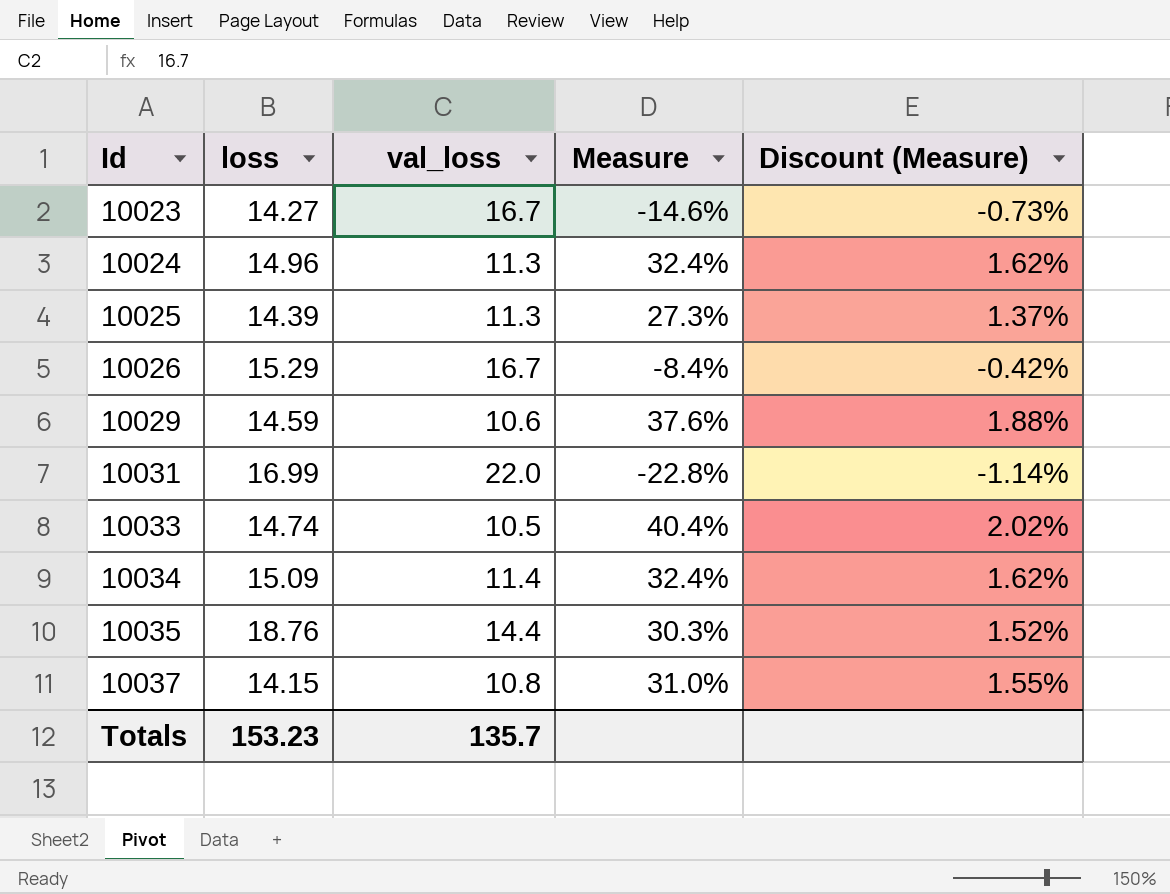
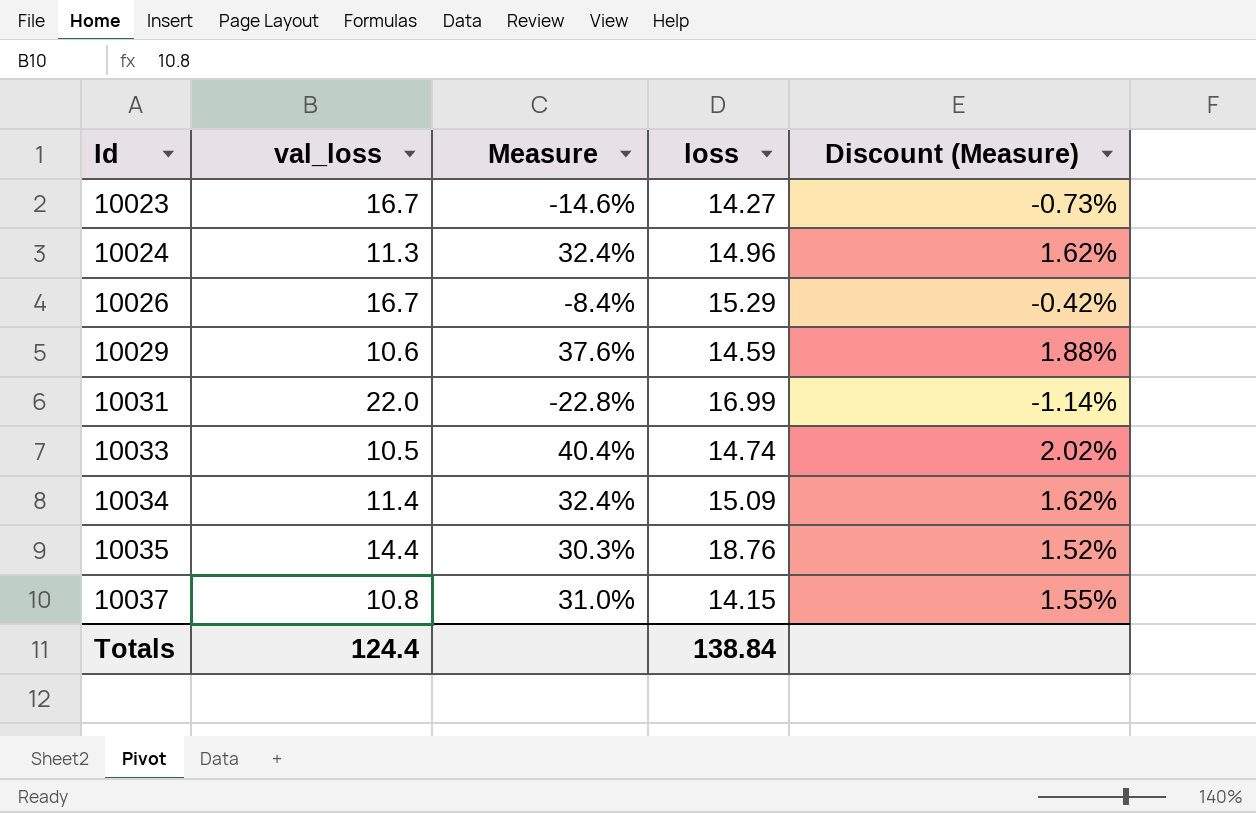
column loss | position: 2 -> 4
row 10025: 14.39 | 11.3 | 27.3% | 1.37% -> none
Totals | val_loss: 135.7 -> 124.4
Totals | loss: 153.23 -> 138.84

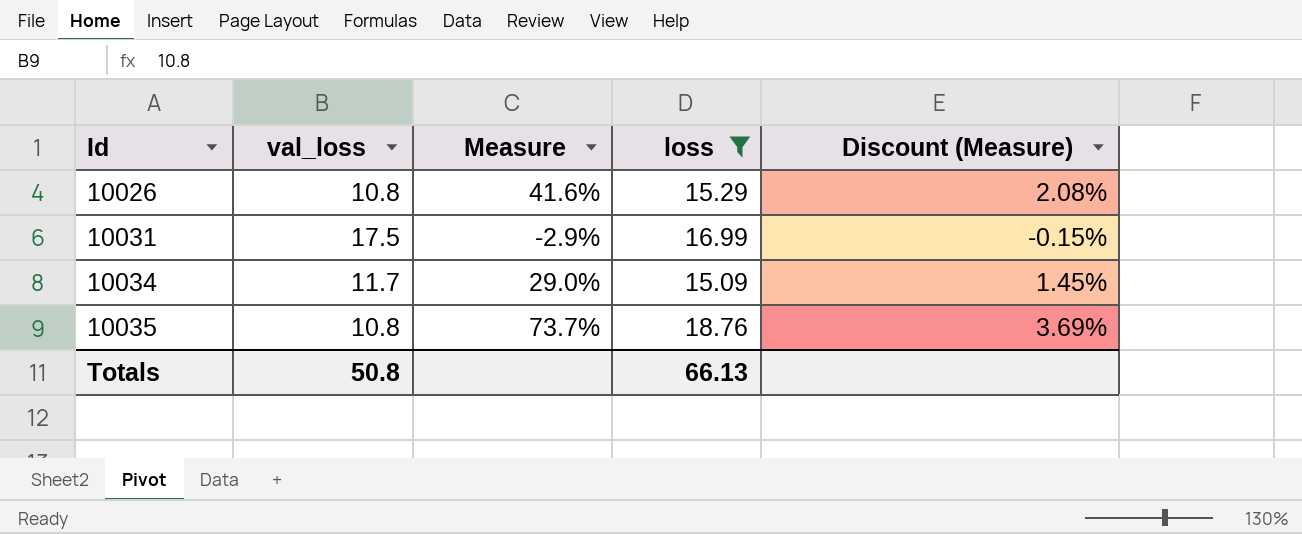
filter: none -> loss >= 15.09
10026 | val_loss: 16.7 -> 10.8
10026 | Measure: -8.4% -> 41.6%
10026 | Discount (Measure): -0.42% -> 2.08%
10031 | val_loss: 22.0 -> 17.5
10031 | Measure: -22.8% -> -2.9%
10031 | Discount (Measure): -1.14% -> -0.15%
10034 | val_loss: 11.4 -> 11.7
10034 | Measure: 32.4% -> 29.0%
10034 | Discount (Measure): 1.62% -> 1.45%
10035 | val_loss: 14.4 -> 10.8
10035 | Measure: 30.3% -> 73.7%
10035 | Discount (Measure): 1.52% -> 3.69%
Totals | val_loss: 124.4 -> 50.8
Totals | loss: 138.84 -> 66.13

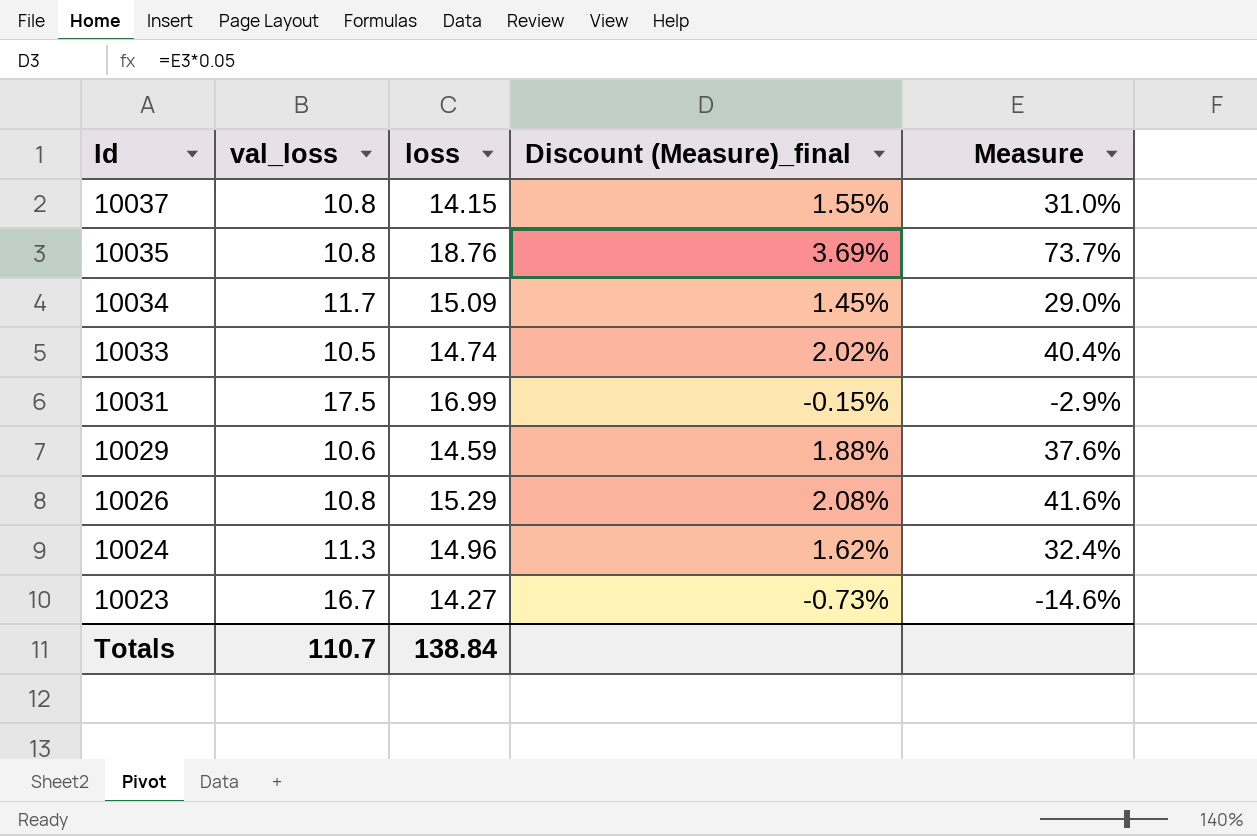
filter: loss >= 15.09 -> none
row order: Id ascending -> Id descending
column name: Discount (Measure) -> Discount (Measure)_final
column Measure | position: 3 -> 5
Totals | val_loss: 50.8 -> 110.7
Totals | loss: 66.13 -> 138.84

